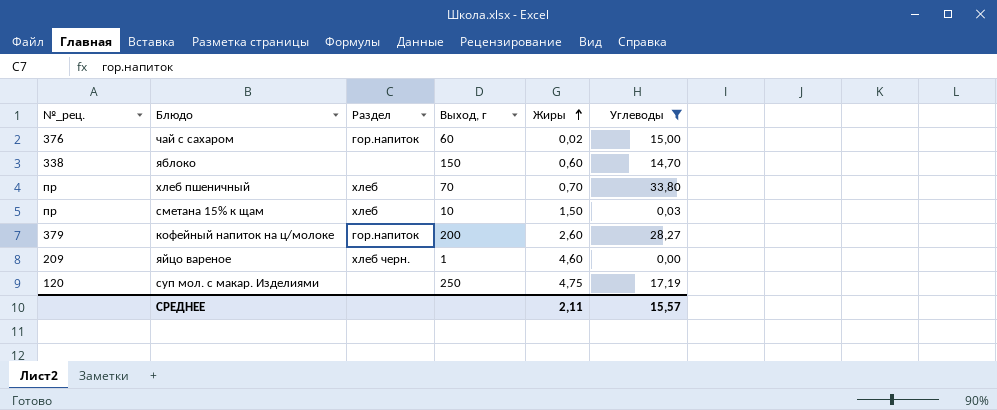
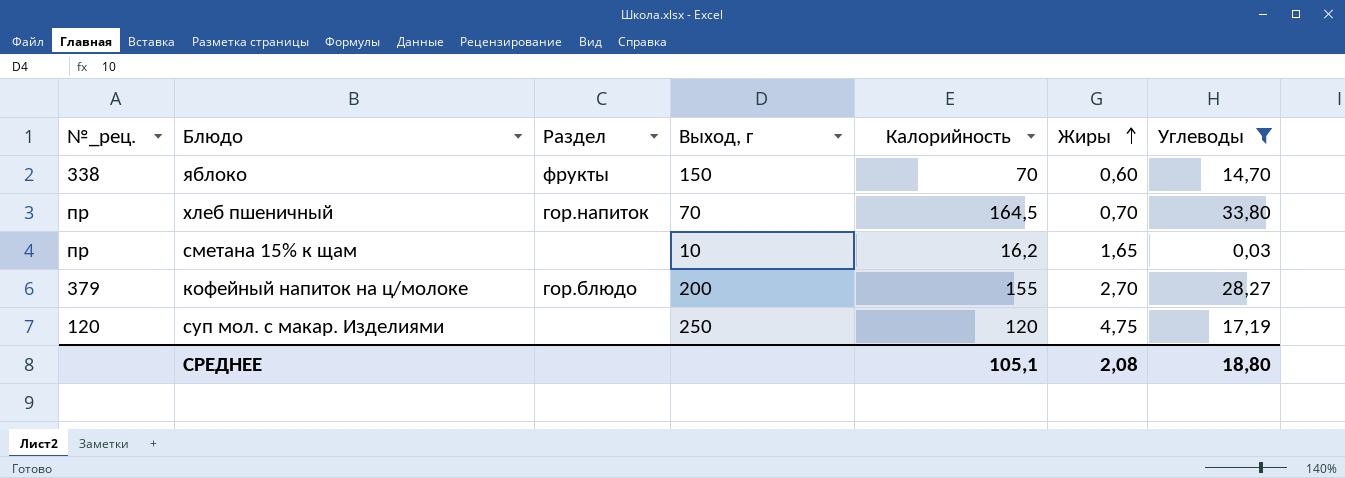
column Калорийность | position: none -> 5
row чай с сахаром: 376 | гор.напиток | 60 | 0,02 | 15,00 -> none
row яйцо вареное: 209 | хлеб черн. | 1 | 4,60 | 0,00 -> none
яблоко | Раздел: none -> фрукты
хлеб пшеничный | Раздел: хлеб -> гор.напиток
сметана 15% к щам | Раздел: хлеб -> none
сметана 15% к щам | Жиры: 1,50 -> 1,65
кофейный напиток на ц/молоке | Раздел: гор.напиток -> гор.блюдо
кофейный напиток на ц/молоке | Жиры: 2,60 -> 2,70
СРЕДНЕЕ | Жиры: 2,11 -> 2,08
СРЕДНЕЕ | Углеводы: 15,57 -> 18,80

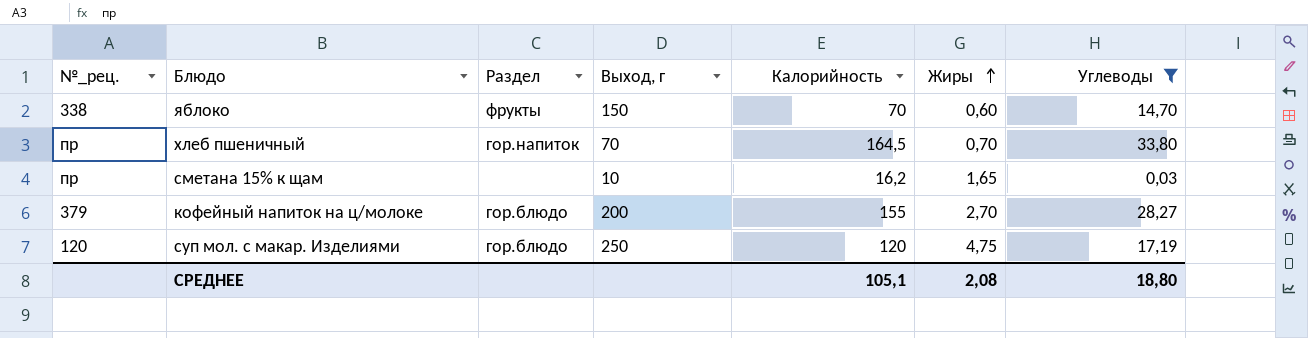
суп мол. с макар. Изделиями | Раздел: none -> гор.блюдо

